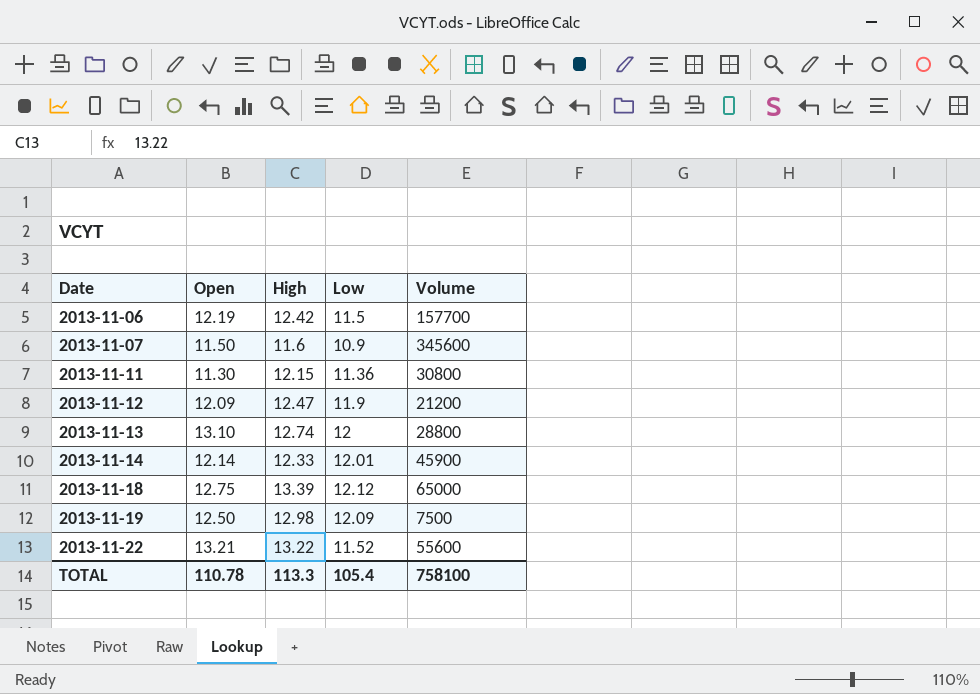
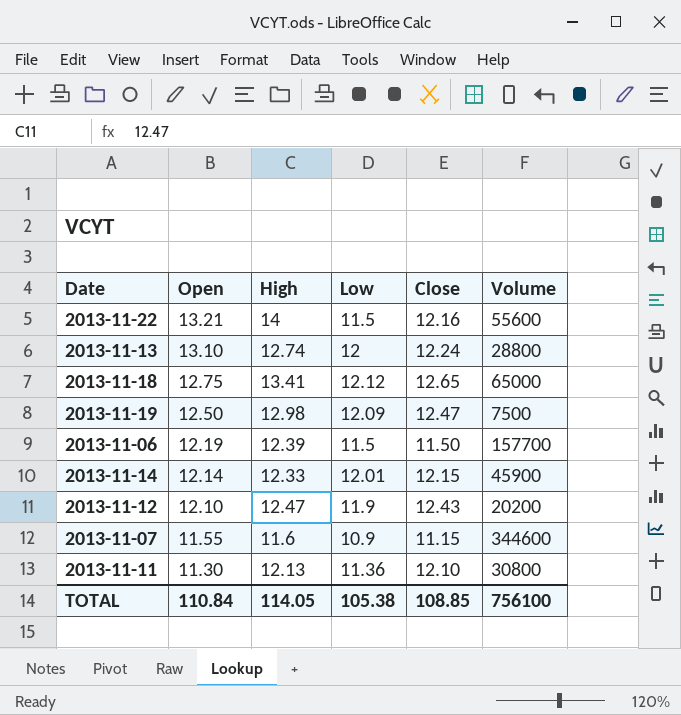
row order: Date ascending -> Open descending
column Close | position: none -> 5
2013-11-22 | High: 13.22 -> 14
2013-11-22 | Low: 11.52 -> 11.5
2013-11-18 | High: 13.39 -> 13.41
2013-11-06 | High: 12.42 -> 12.39
2013-11-12 | Open: 12.09 -> 12.10
2013-11-12 | Volume: 21200 -> 20200
2013-11-07 | Open: 11.50 -> 11.55
2013-11-07 | Volume: 345600 -> 344600
2013-11-11 | High: 12.15 -> 12.13
TOTAL | Open: 110.78 -> 110.84
TOTAL | High: 113.3 -> 114.05
TOTAL | Low: 105.4 -> 105.38
TOTAL | Volume: 758100 -> 756100

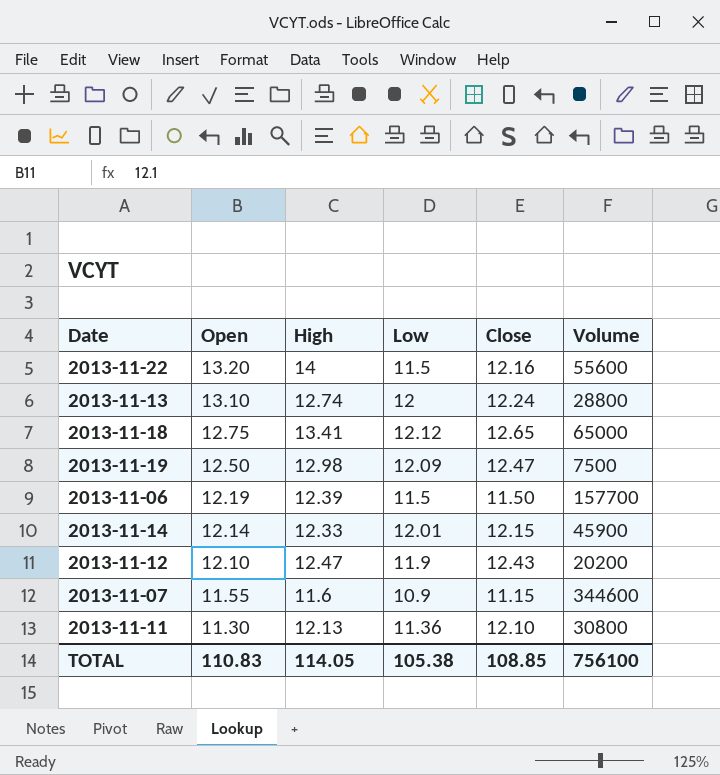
2013-11-22 | Open: 13.21 -> 13.20
TOTAL | Open: 110.84 -> 110.83

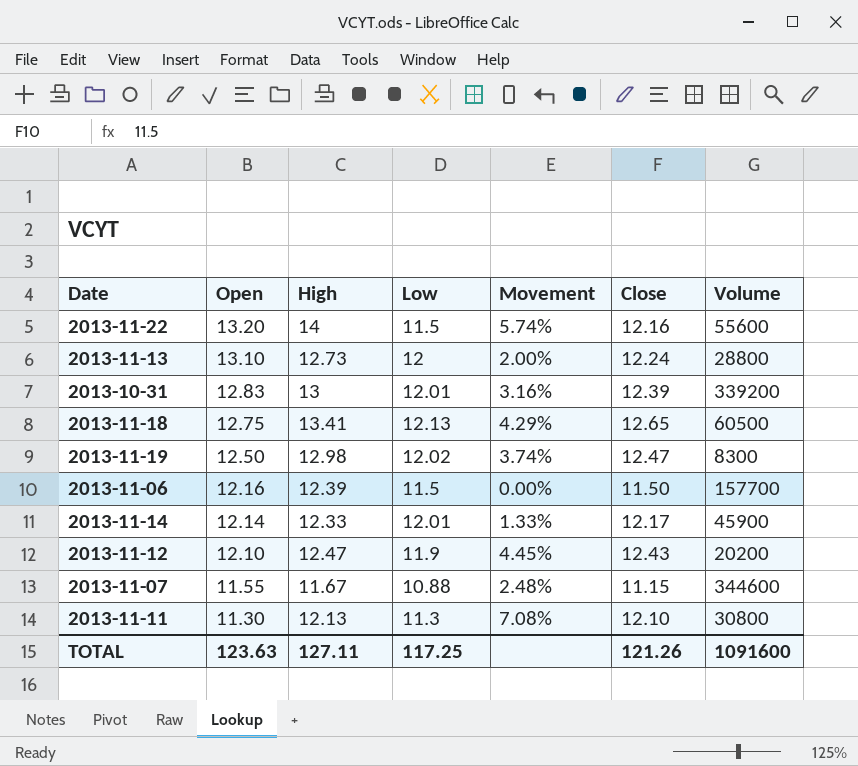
column Movement | formula: none -> ([Close] - [Low]) / [Low]
2013-11-13 | High: 12.74 -> 12.73
row 2013-10-31: none -> 12.83 | 13 | 12.01 | 3.16% | 12.39 | 339200
2013-11-18 | Low: 12.12 -> 12.13
2013-11-18 | Volume: 65000 -> 60500
2013-11-19 | Low: 12.09 -> 12.02
2013-11-19 | Volume: 7500 -> 8300
2013-11-06 | Open: 12.19 -> 12.16
2013-11-14 | Close: 12.15 -> 12.17
2013-11-07 | High: 11.6 -> 11.67
2013-11-07 | Low: 10.9 -> 10.88
2013-11-11 | Low: 11.36 -> 11.3
TOTAL | Open: 110.83 -> 123.63
TOTAL | High: 114.05 -> 127.11
TOTAL | Low: 105.38 -> 117.25
TOTAL | Close: 108.85 -> 121.26
TOTAL | Volume: 756100 -> 1091600

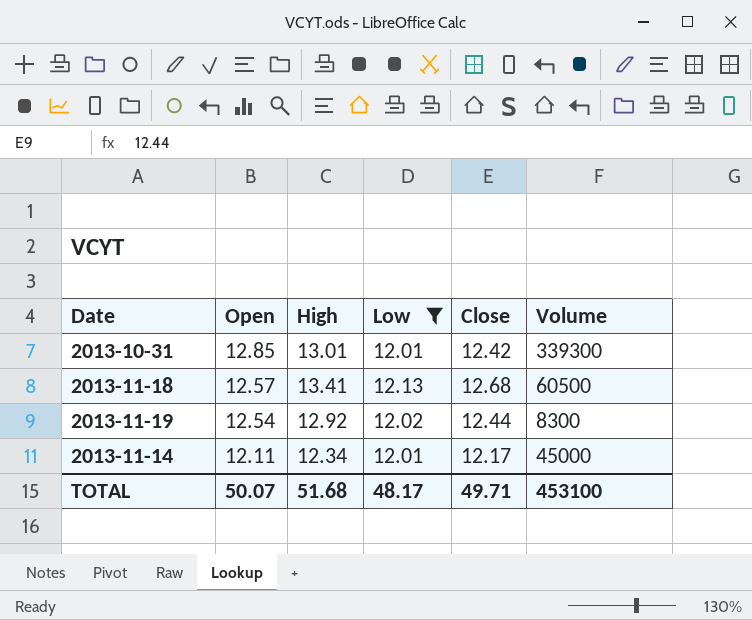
filter: none -> Low >= 12.01
column Movement | formula: ([Close] - [Low]) / [Low] -> none
2013-10-31 | Open: 12.83 -> 12.85
2013-10-31 | High: 13 -> 13.01
2013-10-31 | Close: 12.39 -> 12.42
2013-10-31 | Volume: 339200 -> 339300
2013-11-18 | Open: 12.75 -> 12.57
2013-11-18 | Close: 12.65 -> 12.68
2013-11-19 | Open: 12.50 -> 12.54
2013-11-19 | High: 12.98 -> 12.92
2013-11-19 | Close: 12.47 -> 12.44
2013-11-14 | Open: 12.14 -> 12.11
2013-11-14 | High: 12.33 -> 12.34
2013-11-14 | Volume: 45900 -> 45000
TOTAL | Open: 123.63 -> 50.07
TOTAL | High: 127.11 -> 51.68
TOTAL | Low: 117.25 -> 48.17
TOTAL | Close: 121.26 -> 49.71
TOTAL | Volume: 1091600 -> 453100

